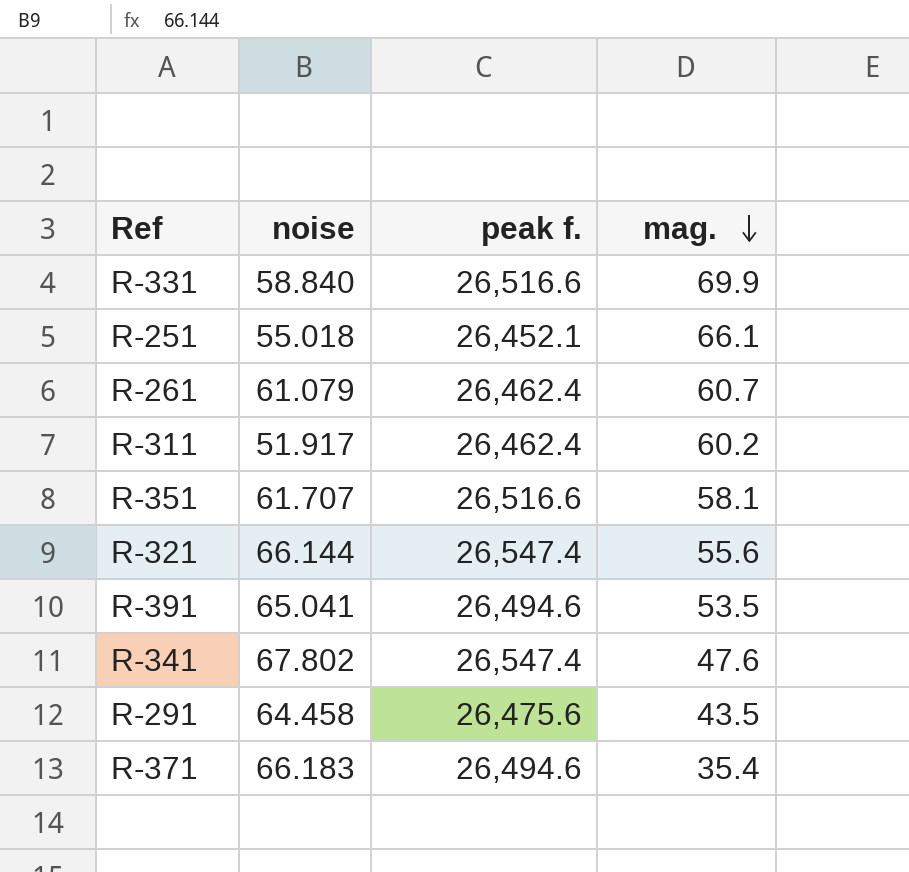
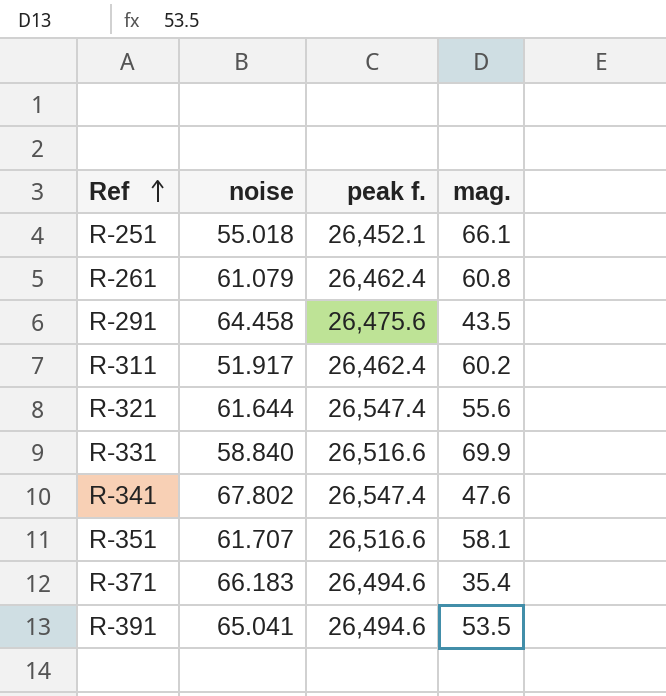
row order: mag. descending -> Ref ascending
R-261 | mag.: 60.7 -> 60.8
R-321 | noise: 66.144 -> 61.644

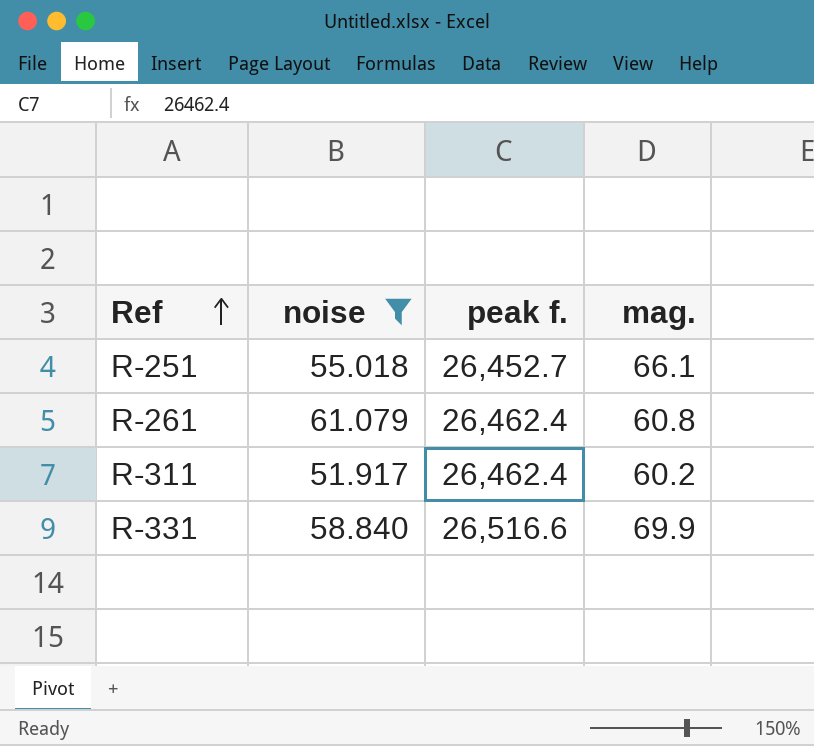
filter: none -> noise <= 61.079
R-251 | peak f.: 26,452.1 -> 26,452.7

